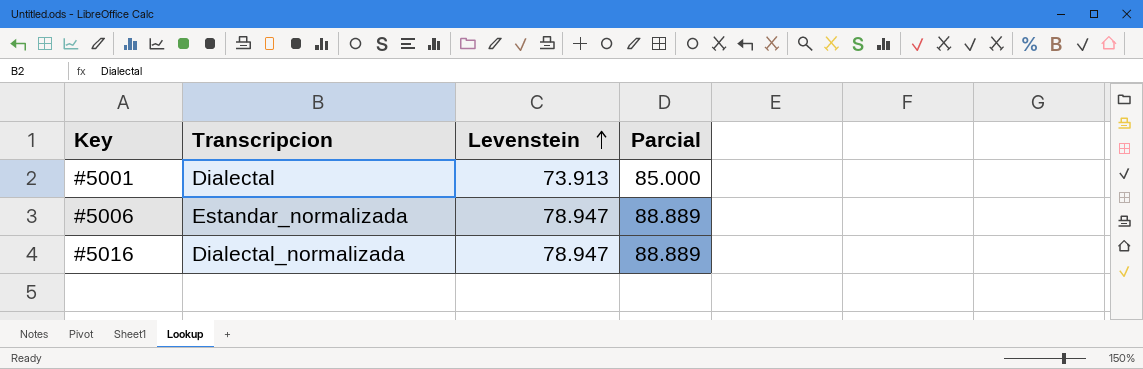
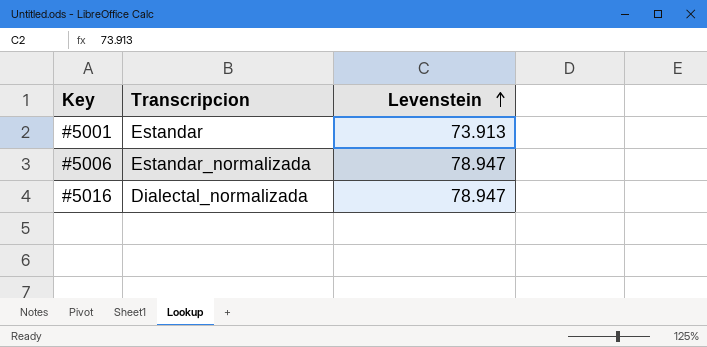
column Parcial | position: 4 -> none
#5001 | Transcripcion: Dialectal -> Estandar

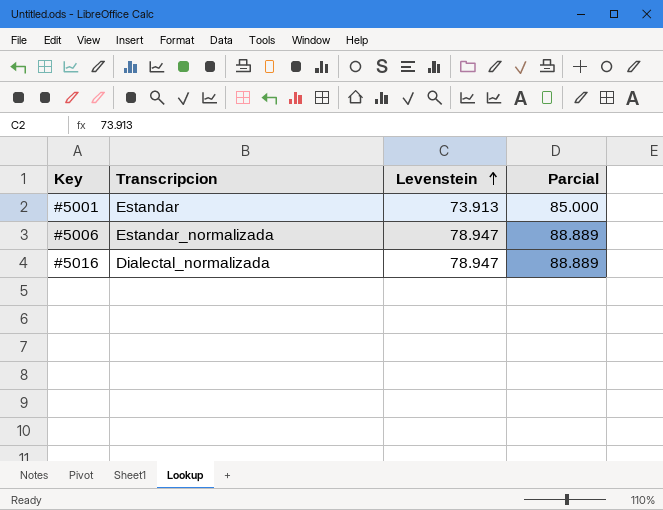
column Parcial | position: none -> 4

